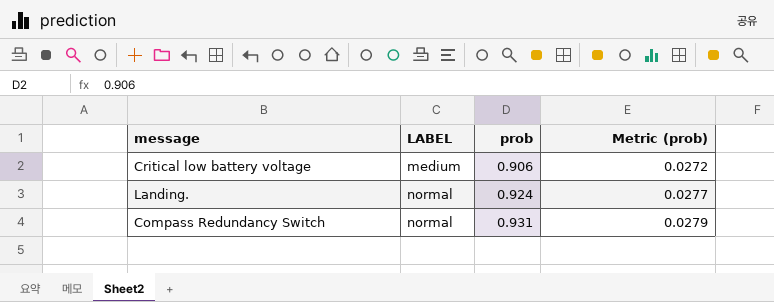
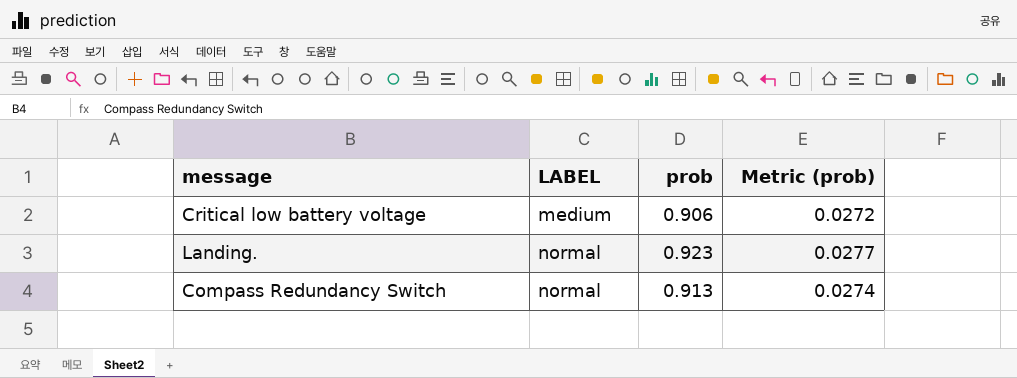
Landing. | prob: 0.924 -> 0.923
Compass Redundancy Switch | prob: 0.931 -> 0.913
Compass Redundancy Switch | Metric (prob): 0.0279 -> 0.0274

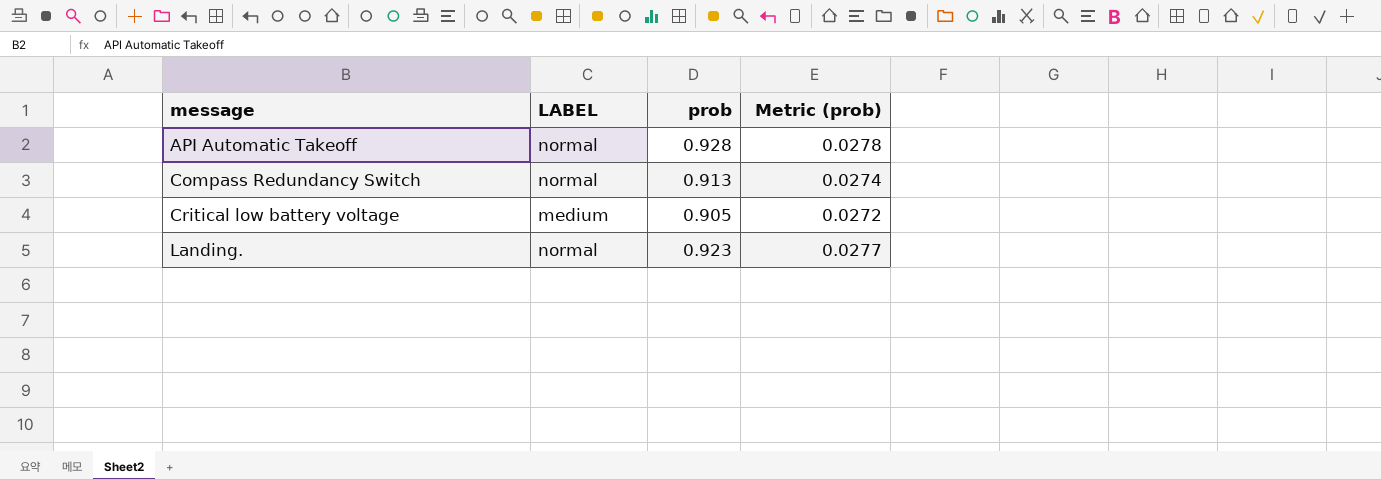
row order: LABEL ascending -> message ascending
row API Automatic Takeoff: none -> normal | 0.928 | 0.0278
Critical low battery voltage | prob: 0.906 -> 0.905

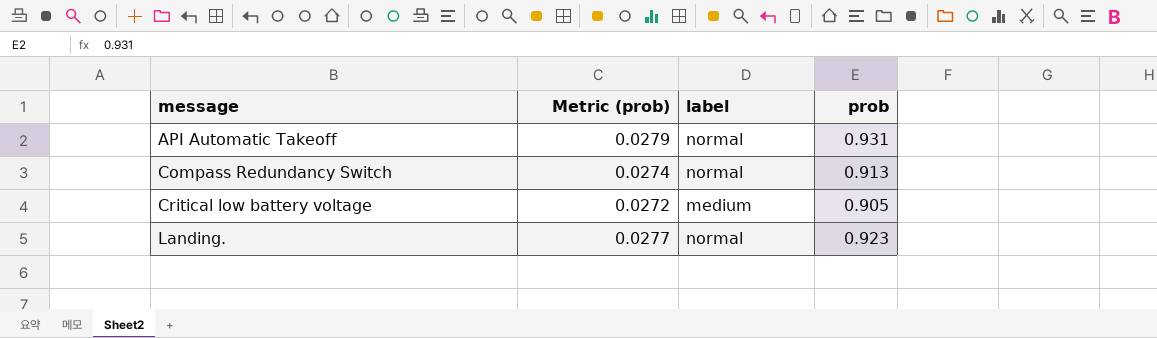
column Metric (prob) | position: 4 -> 2
column name: LABEL -> label
API Automatic Takeoff | Metric (prob): 0.0278 -> 0.0279
API Automatic Takeoff | prob: 0.928 -> 0.931

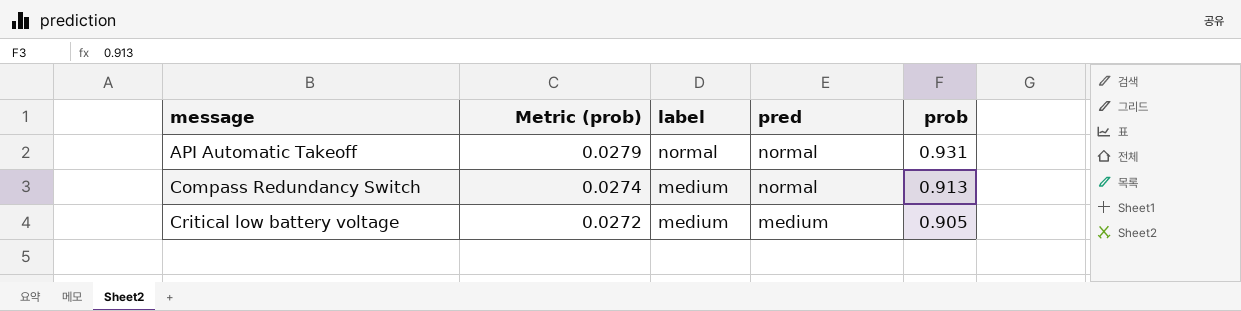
column pred | position: none -> 4
row Landing.: 0.0277 | normal | 0.923 -> none
Compass Redundancy Switch | label: normal -> medium

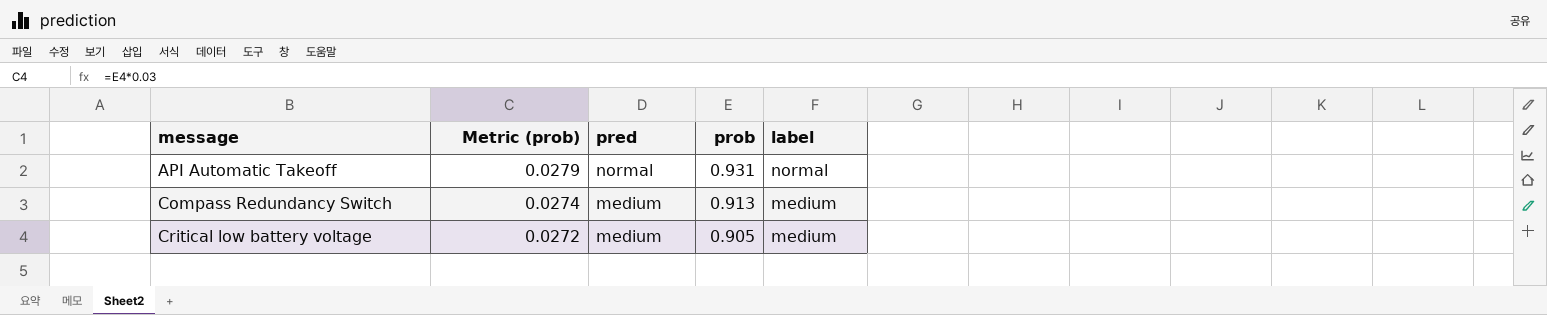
column label | position: 3 -> 5
Compass Redundancy Switch | pred: normal -> medium

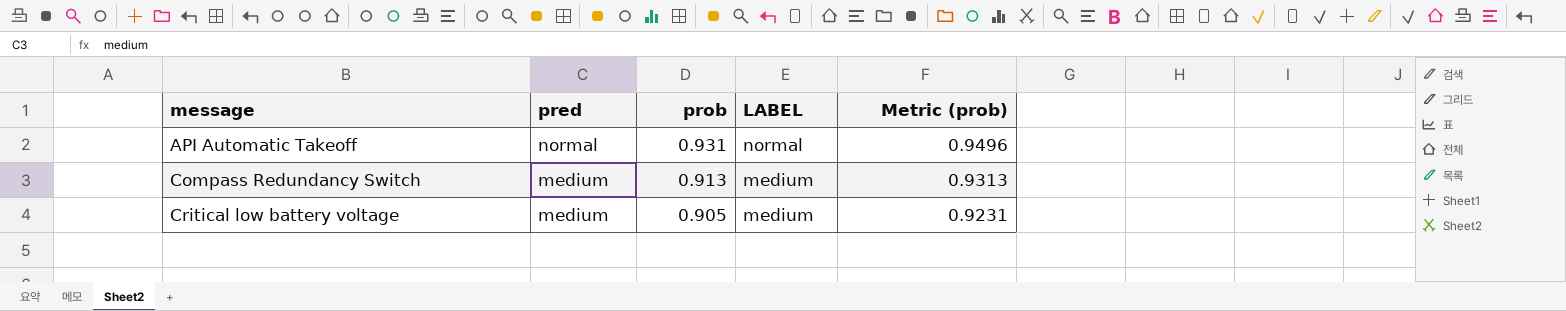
column name: label -> LABEL
column Metric (prob) | formula: [prob] * 0.03 -> [prob] * 1.02
column Metric (prob) | position: 2 -> 5

